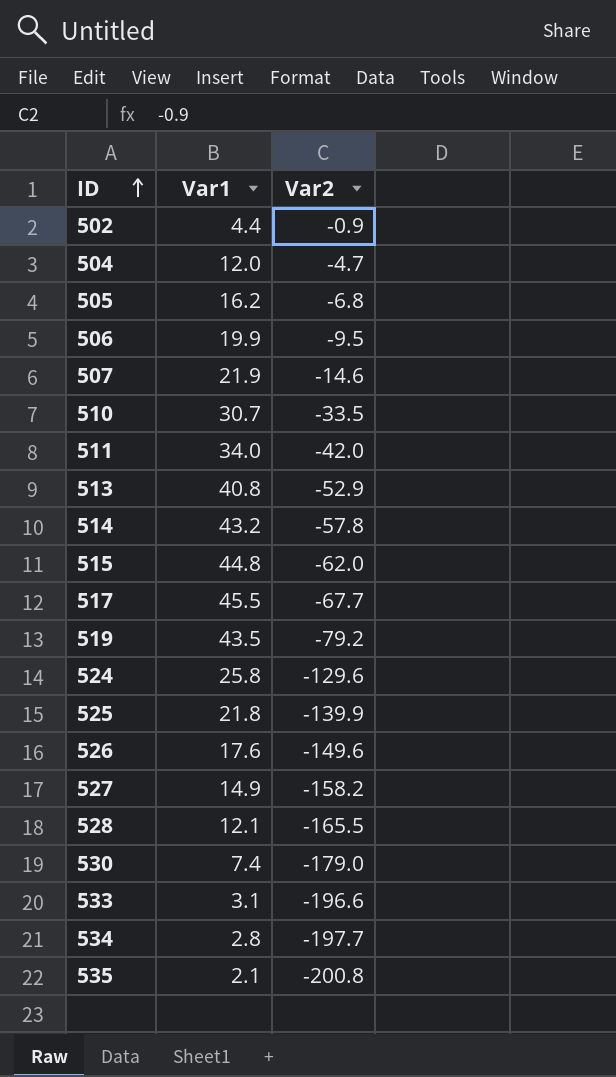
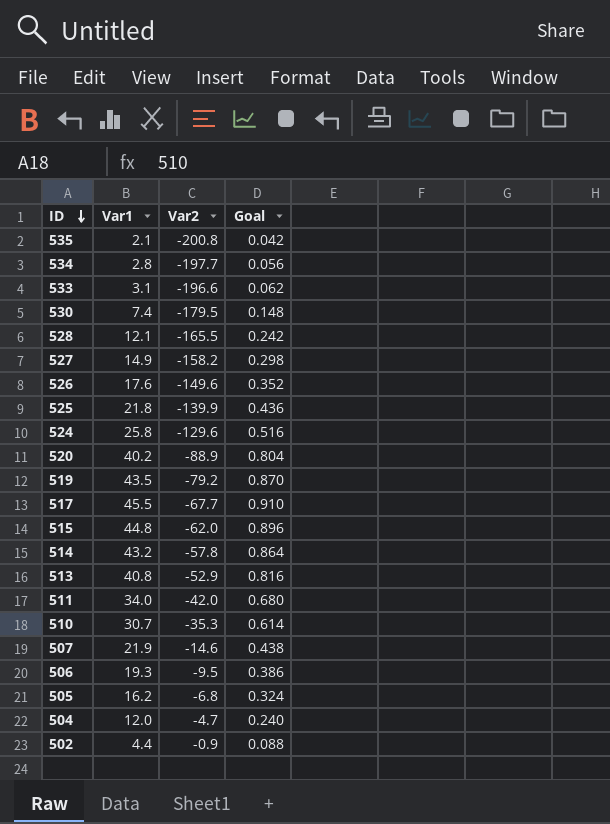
row order: ID ascending -> ID descending
column Goal | formula: none -> [Var1] * 0.02
530 | Var2: -179.0 -> -179.5
row 520: none -> 40.2 | -88.9 | 0.804
510 | Var2: -33.5 -> -35.3
506 | Var1: 19.9 -> 19.3

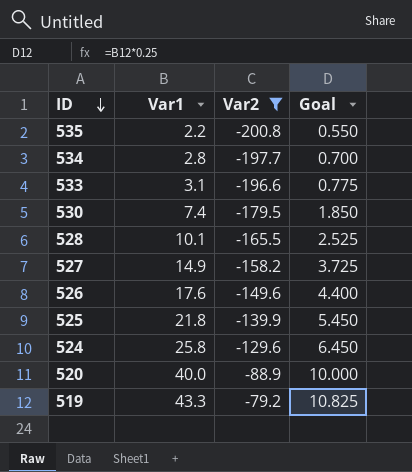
filter: none -> Var2 <= -79.2
column Goal | formula: [Var1] * 0.02 -> [Var1] * 0.25
535 | Var1: 2.1 -> 2.2
528 | Var1: 12.1 -> 10.1
520 | Var1: 40.2 -> 40.0
519 | Var1: 43.5 -> 43.3

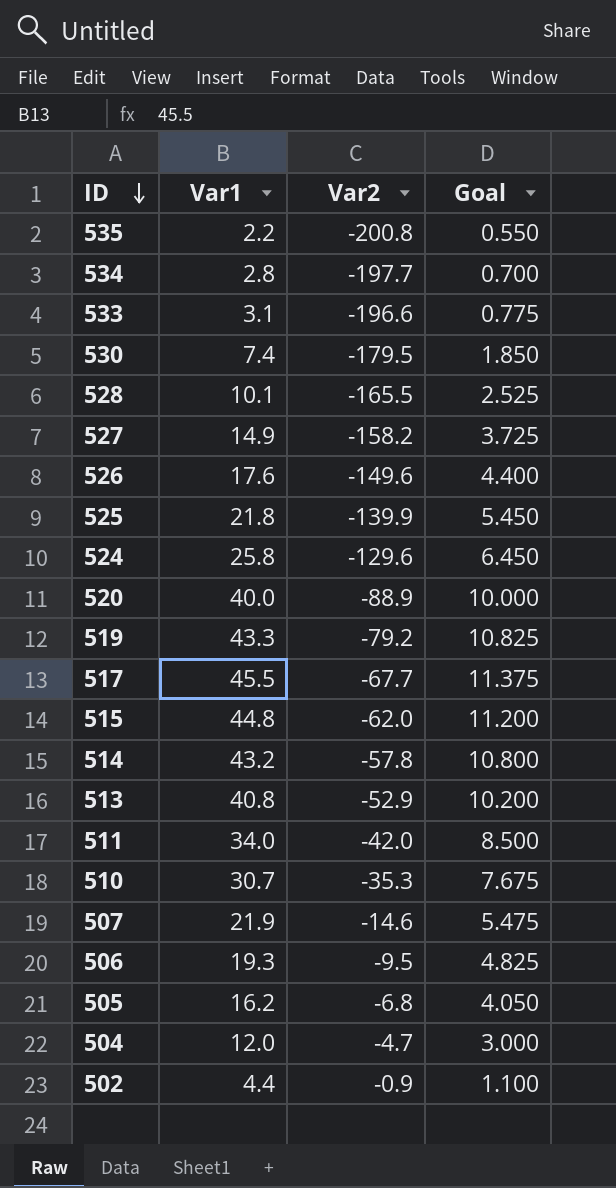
filter: Var2 <= -79.2 -> none

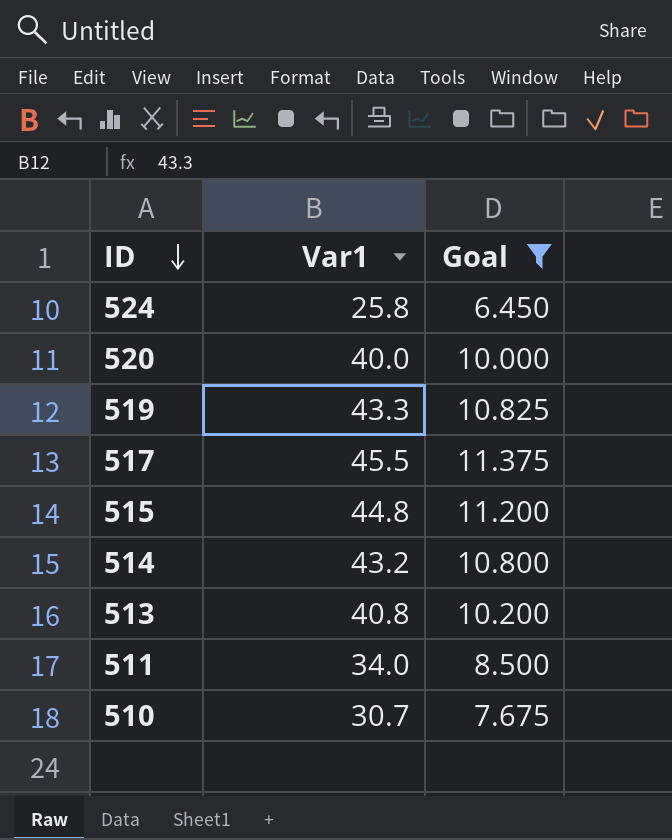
filter: none -> Goal >= 6.450
column Var2 | position: 3 -> none

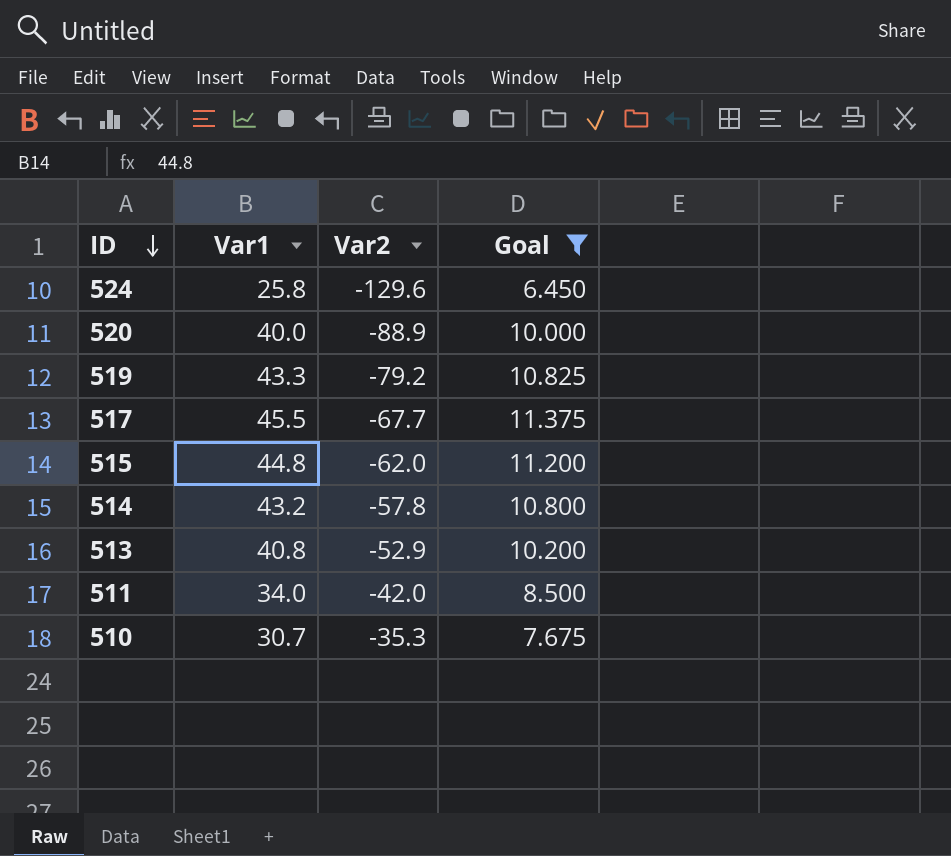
column Var2 | position: none -> 3

